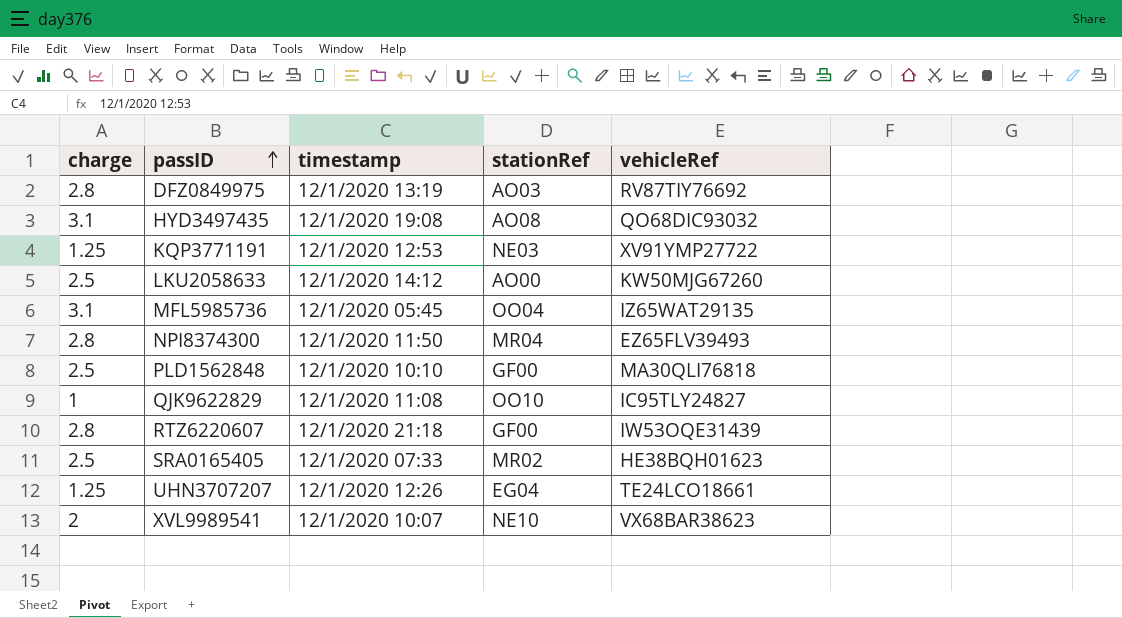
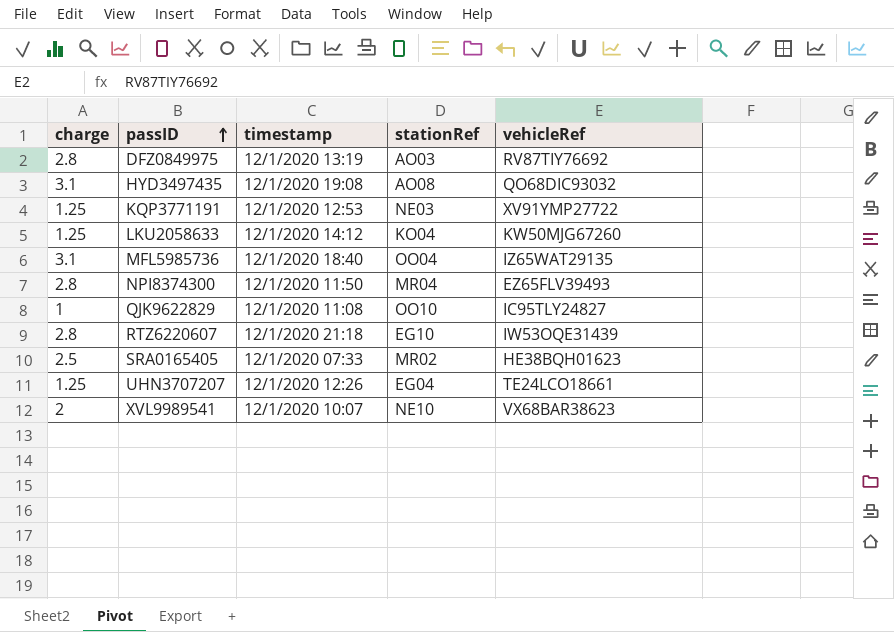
row PLD1562848: 2.5 | 12/1/2020 10:10 | GF00 | MA30QLI76818 -> none
LKU2058633 | charge: 2.5 -> 1.25
LKU2058633 | stationRef: AO00 -> KO04
MFL5985736 | timestamp: 12/1/2020 05:45 -> 12/1/2020 18:40
RTZ6220607 | stationRef: GF00 -> EG10

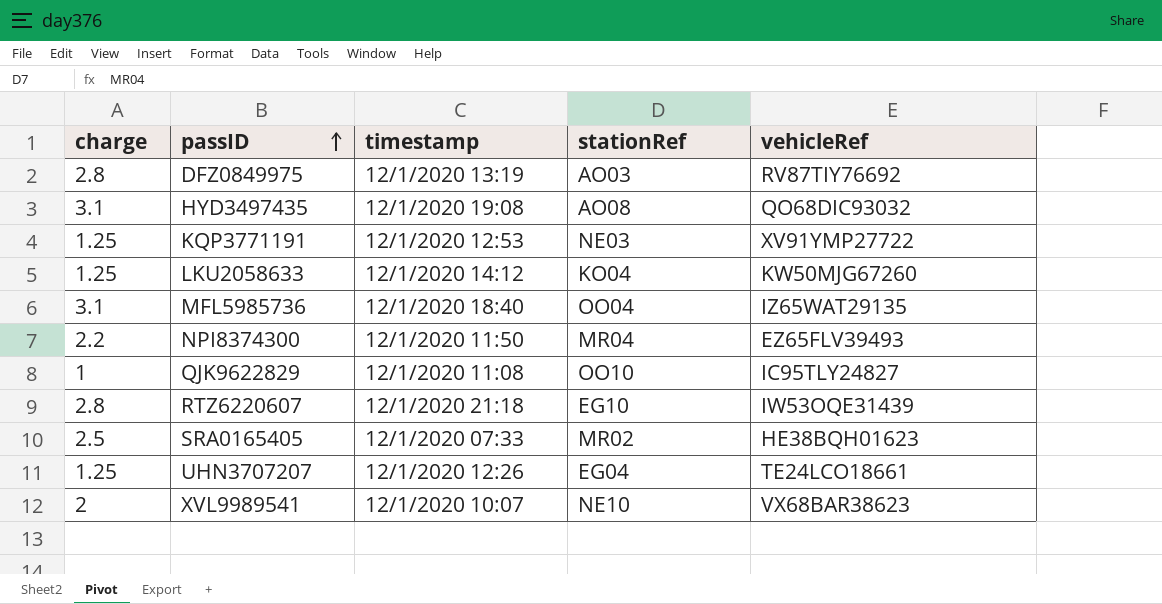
NPI8374300 | charge: 2.8 -> 2.2

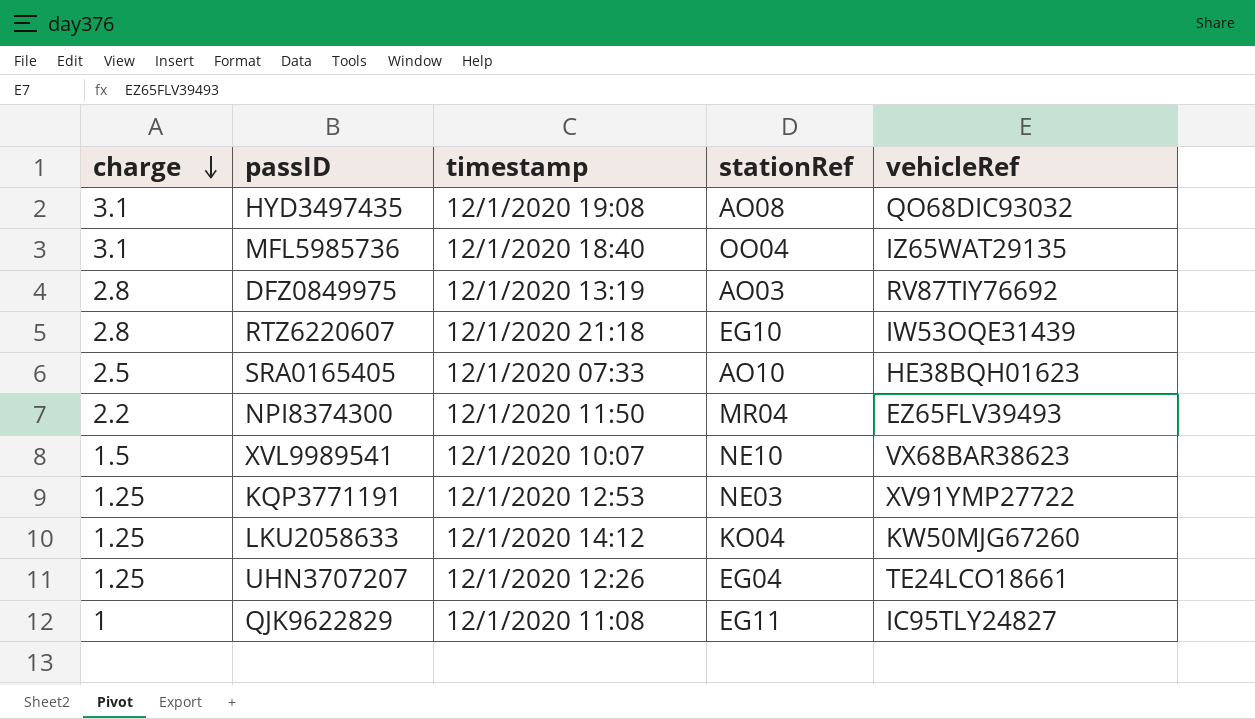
row order: passID ascending -> charge descending
SRA0165405 | stationRef: MR02 -> AO10
XVL9989541 | charge: 2 -> 1.5
QJK9622829 | stationRef: OO10 -> EG11

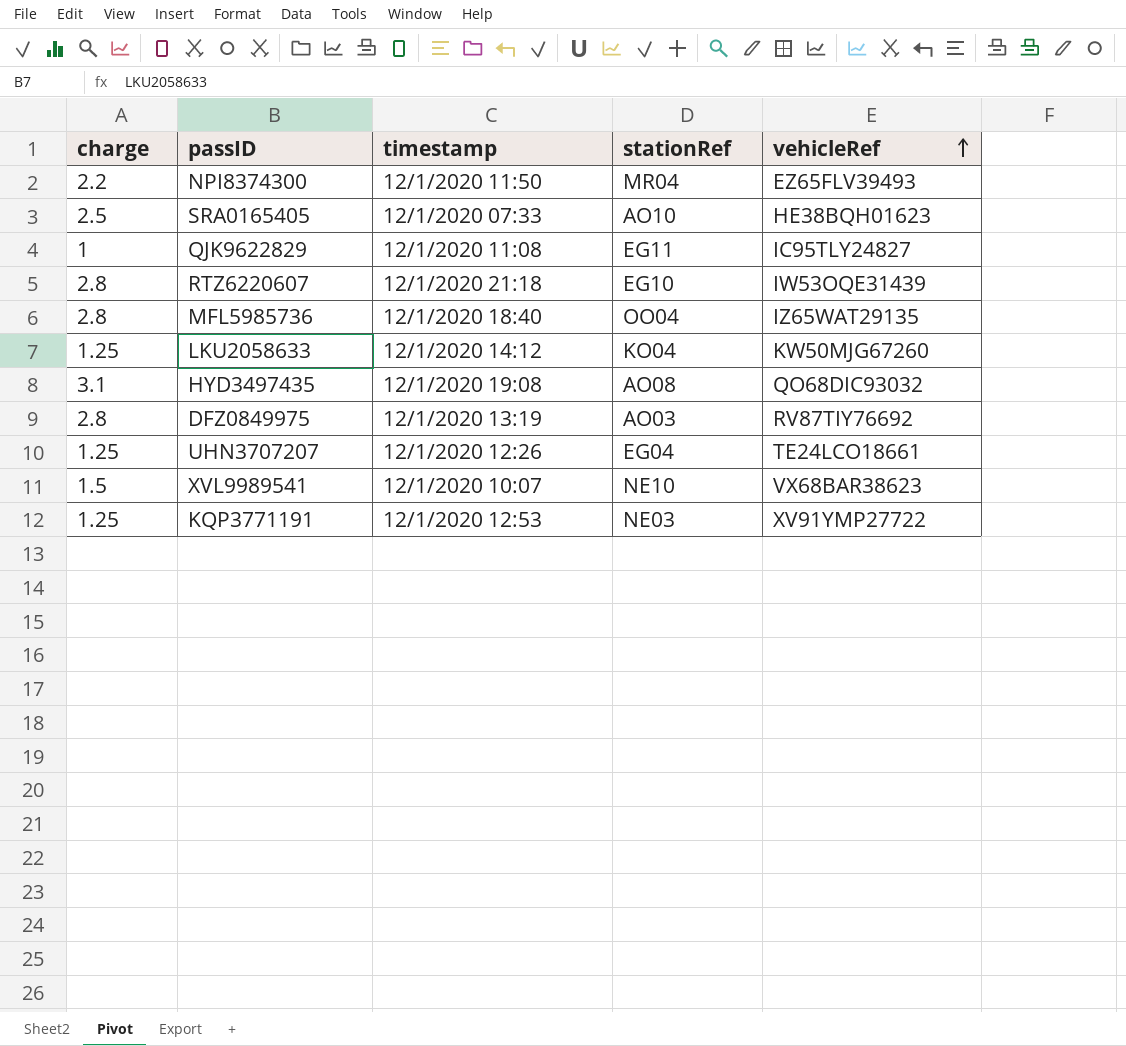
row order: charge descending -> vehicleRef ascending
MFL5985736 | charge: 3.1 -> 2.8

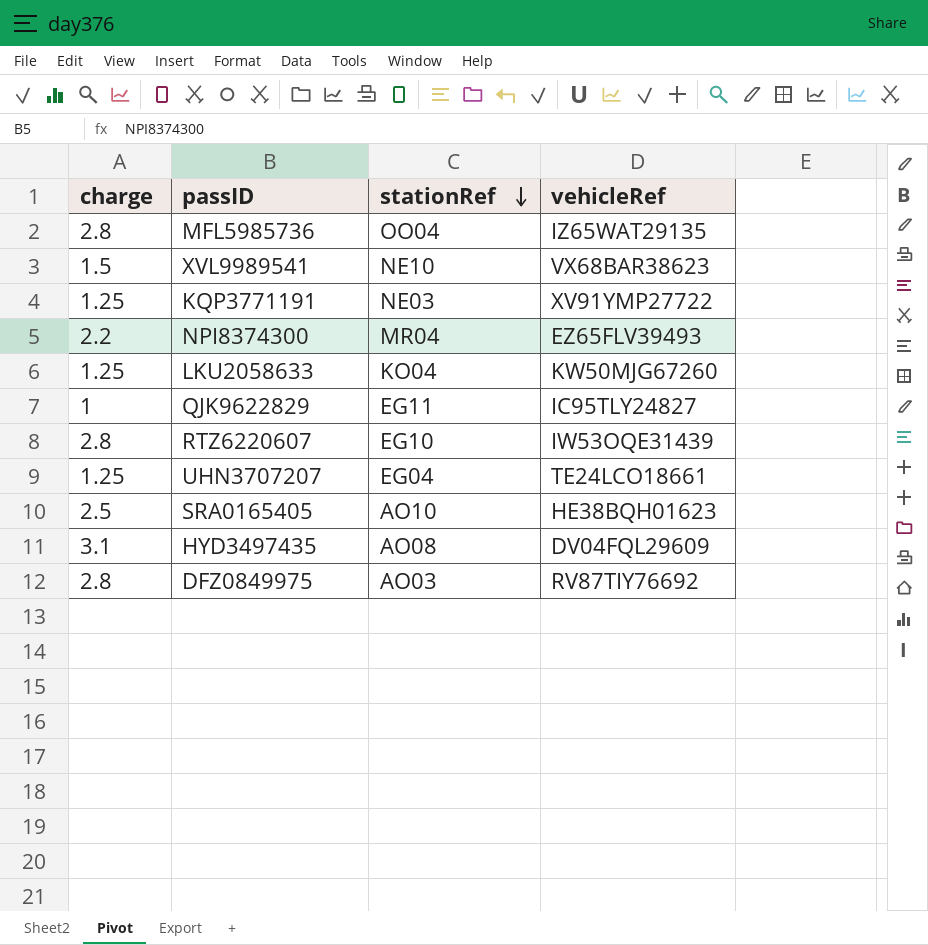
row order: vehicleRef ascending -> stationRef descending
column timestamp | position: 3 -> none
HYD3497435 | vehicleRef: QO68DIC93032 -> DV04FQL29609

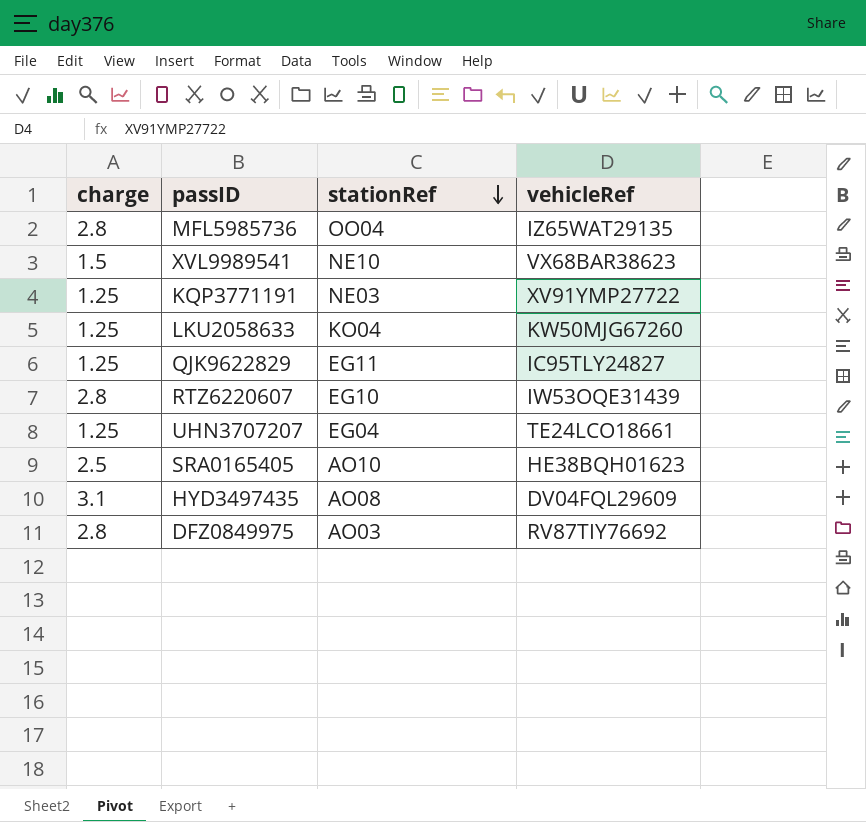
row NPI8374300: 2.2 | MR04 | EZ65FLV39493 -> none
QJK9622829 | charge: 1 -> 1.25

